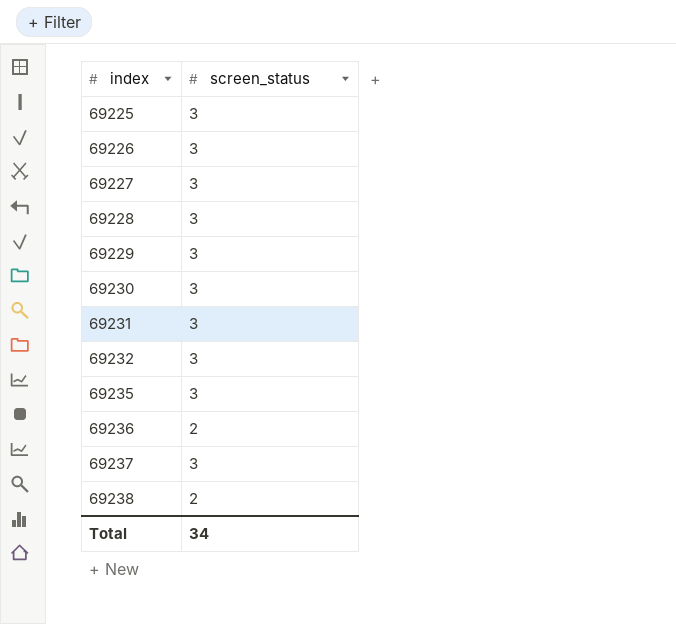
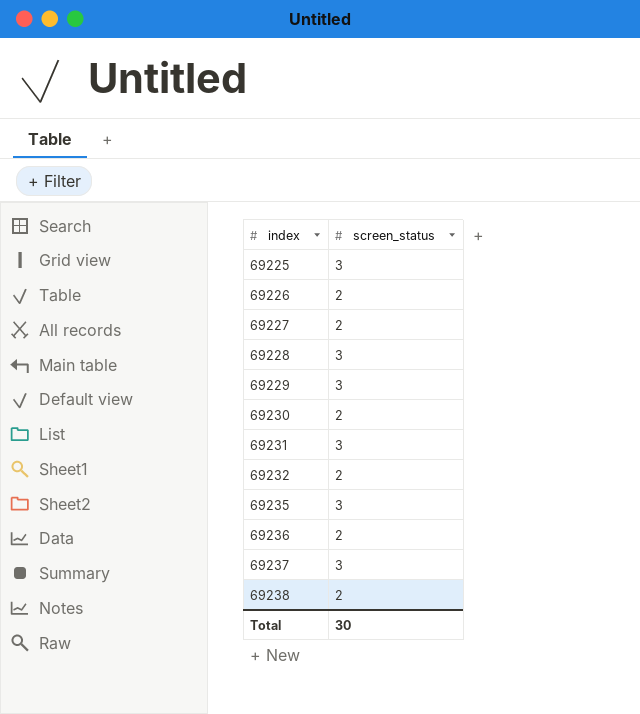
69226 | screen_status: 3 -> 2
69227 | screen_status: 3 -> 2
69230 | screen_status: 3 -> 2
69232 | screen_status: 3 -> 2
Total | screen_status: 34 -> 30

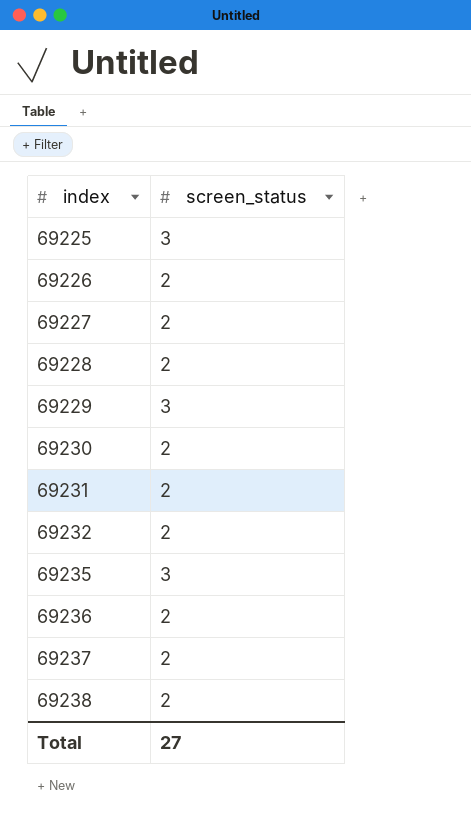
69228 | screen_status: 3 -> 2
69231 | screen_status: 3 -> 2
69237 | screen_status: 3 -> 2
Total | screen_status: 30 -> 27

